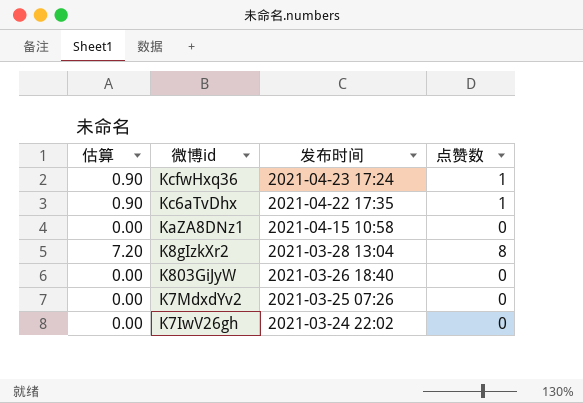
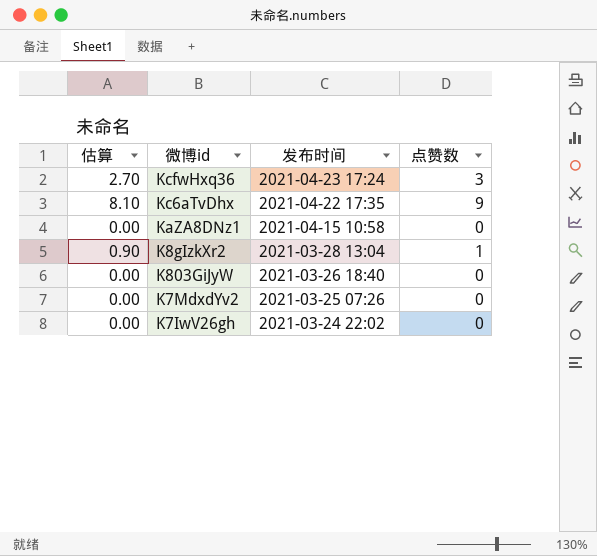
KcfwHxq36 | 估算: 0.90 -> 2.70
KcfwHxq36 | 点赞数: 1 -> 3
Kc6aTvDhx | 估算: 0.90 -> 8.10
Kc6aTvDhx | 点赞数: 1 -> 9
K8gIzkXr2 | 估算: 7.20 -> 0.90
K8gIzkXr2 | 点赞数: 8 -> 1

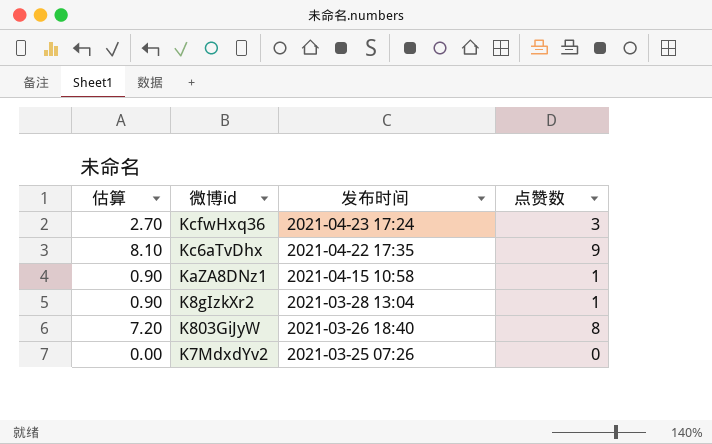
row K7IwV26gh: 0.00 | 2021-03-24 22:02 | 0 -> none
KaZA8DNz1 | 估算: 0.00 -> 0.90
KaZA8DNz1 | 点赞数: 0 -> 1
K803GiJyW | 估算: 0.00 -> 7.20
K803GiJyW | 点赞数: 0 -> 8

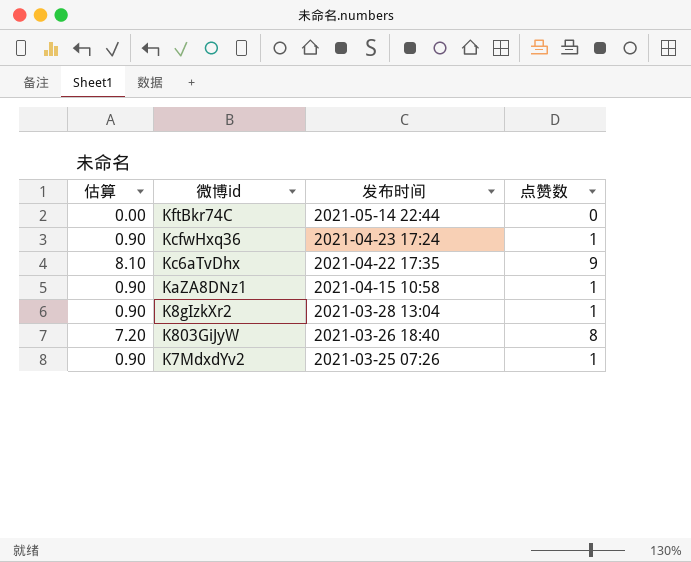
row KftBkr74C: none -> 0.00 | 2021-05-14 22:44 | 0
KcfwHxq36 | 估算: 2.70 -> 0.90
KcfwHxq36 | 点赞数: 3 -> 1
K7MdxdYv2 | 估算: 0.00 -> 0.90
K7MdxdYv2 | 点赞数: 0 -> 1

